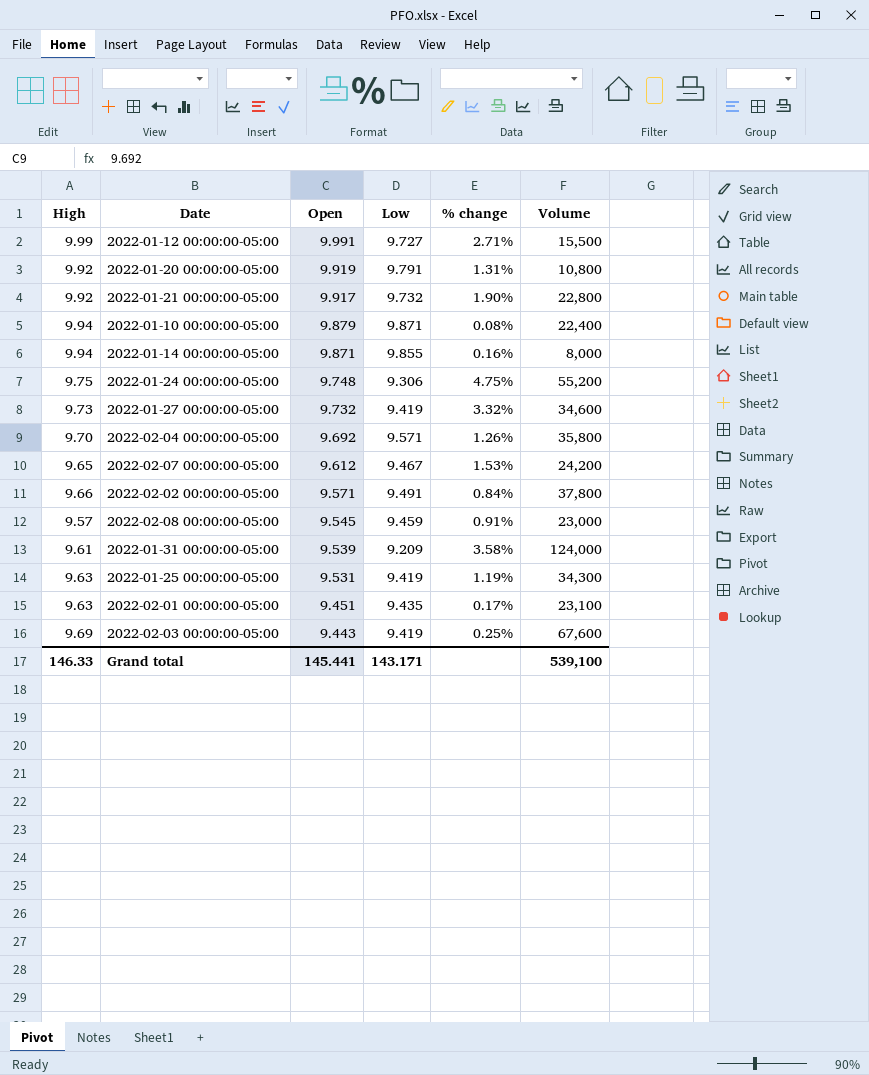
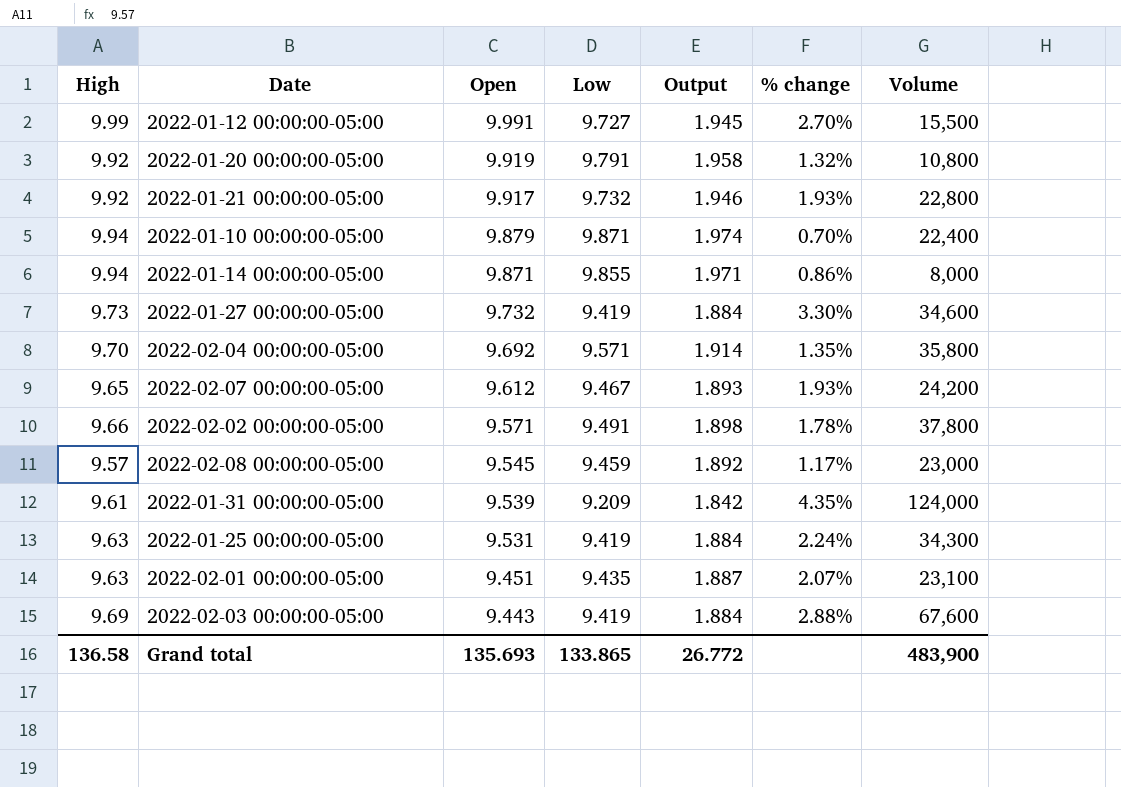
column Output | formula: none -> [Low] * 0.2
column % change | formula: ([Open] - [Low]) / [Low] -> ([High] - [Low]) / [Low]
row 2022-01-24 00:00:00-05:00: 9.75 | 9.748 | 9.306 | 4.75% | 55,200 -> none
Grand total | High: 146.33 -> 136.58
Grand total | Open: 145.441 -> 135.693
Grand total | Low: 143.171 -> 133.865
Grand total | Volume: 539,100 -> 483,900

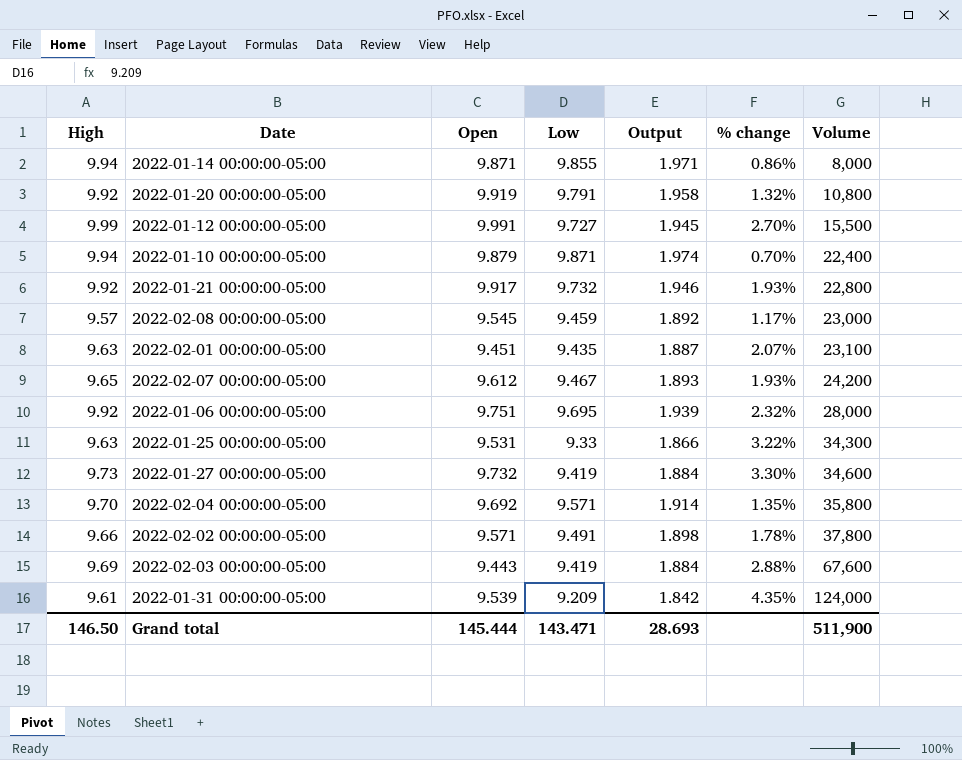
row order: Open descending -> Volume ascending
row 2022-01-06 00:00:00-05:00: none -> 9.92 | 9.751 | 9.695 | 1.939 | 2.32% | 28,000
2022-01-25 00:00:00-05:00 | Low: 9.419 -> 9.33
2022-01-25 00:00:00-05:00 | Output: 1.884 -> 1.866
2022-01-25 00:00:00-05:00 | % change: 2.24% -> 3.22%
Grand total | High: 136.58 -> 146.50
Grand total | Open: 135.693 -> 145.444
Grand total | Low: 133.865 -> 143.471
Grand total | Output: 26.772 -> 28.693
Grand total | Volume: 483,900 -> 511,900

